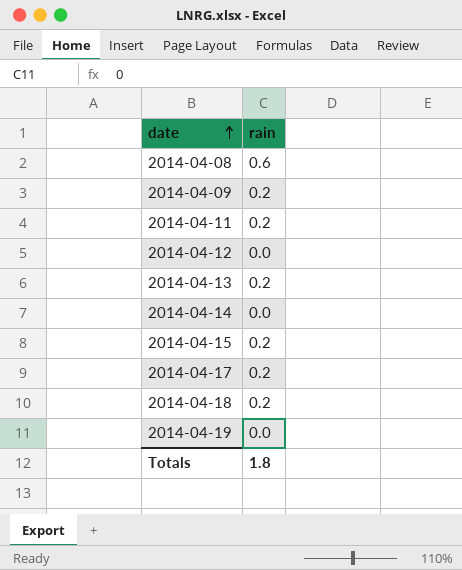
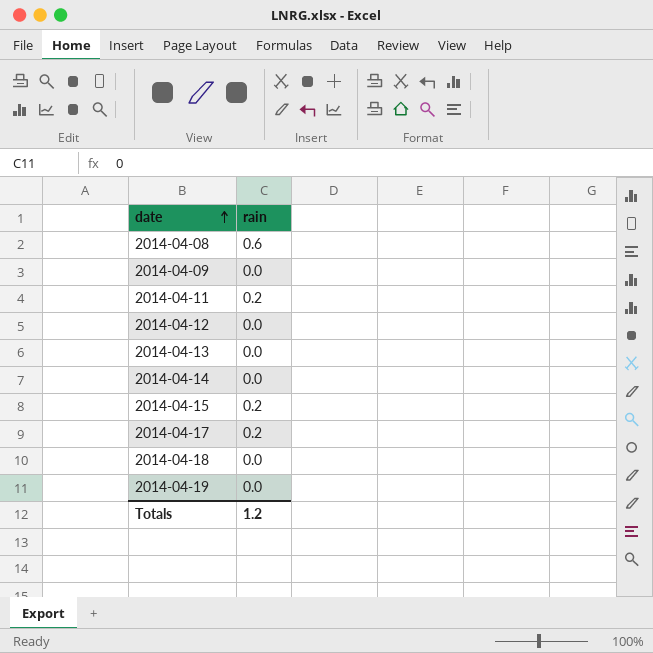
2014-04-09 | rain: 0.2 -> 0.0
2014-04-13 | rain: 0.2 -> 0.0
2014-04-18 | rain: 0.2 -> 0.0
Totals | rain: 1.8 -> 1.2

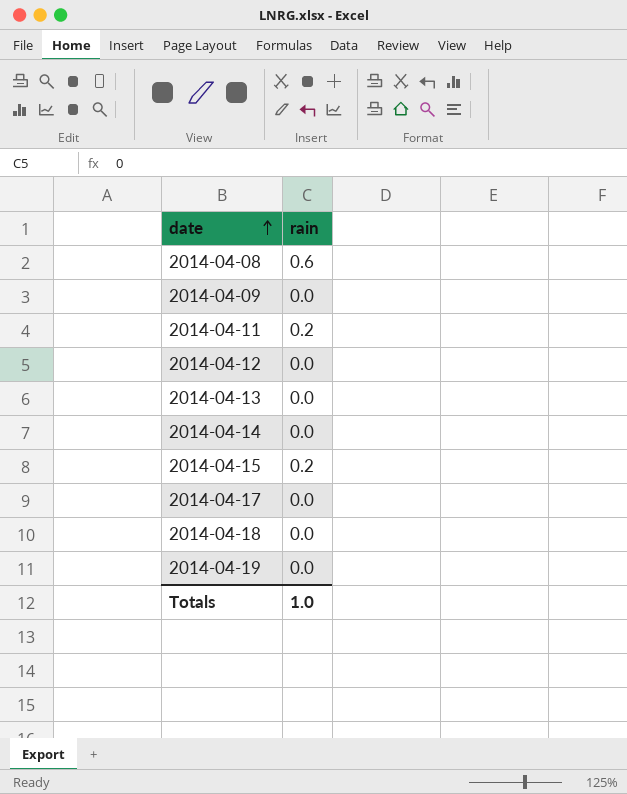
2014-04-17 | rain: 0.2 -> 0.0
Totals | rain: 1.2 -> 1.0

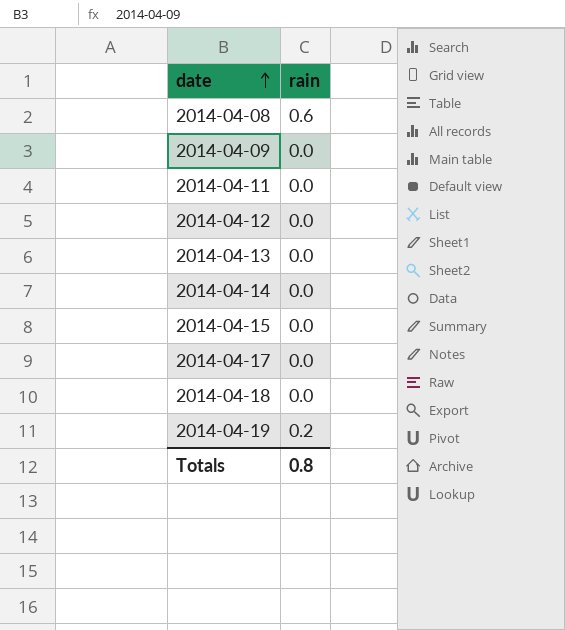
2014-04-11 | rain: 0.2 -> 0.0
2014-04-15 | rain: 0.2 -> 0.0
2014-04-19 | rain: 0.0 -> 0.2
Totals | rain: 1.0 -> 0.8

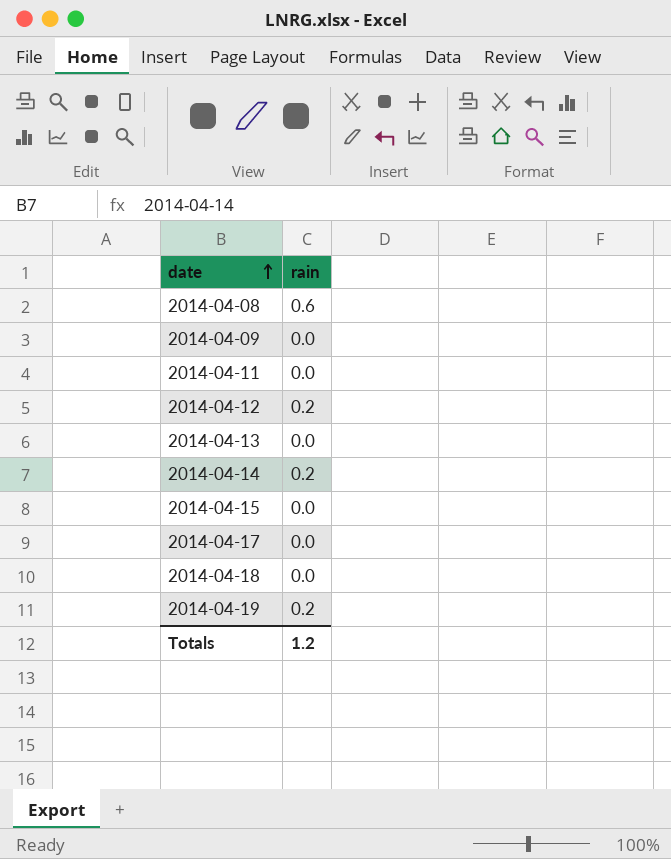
2014-04-12 | rain: 0.0 -> 0.2
2014-04-14 | rain: 0.0 -> 0.2
Totals | rain: 0.8 -> 1.2

